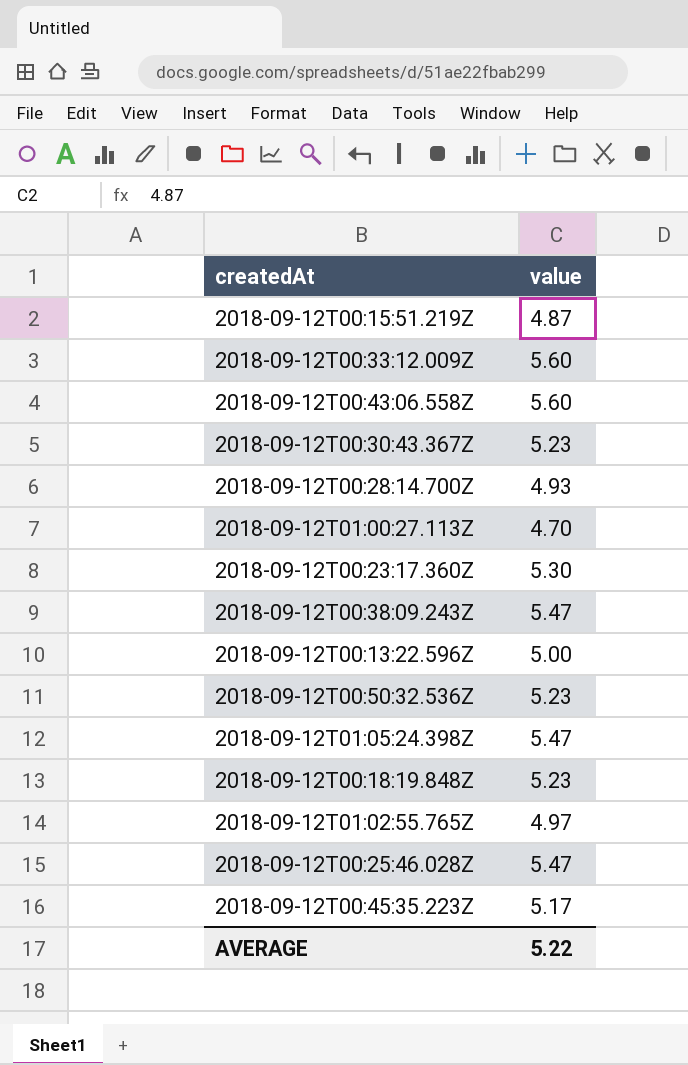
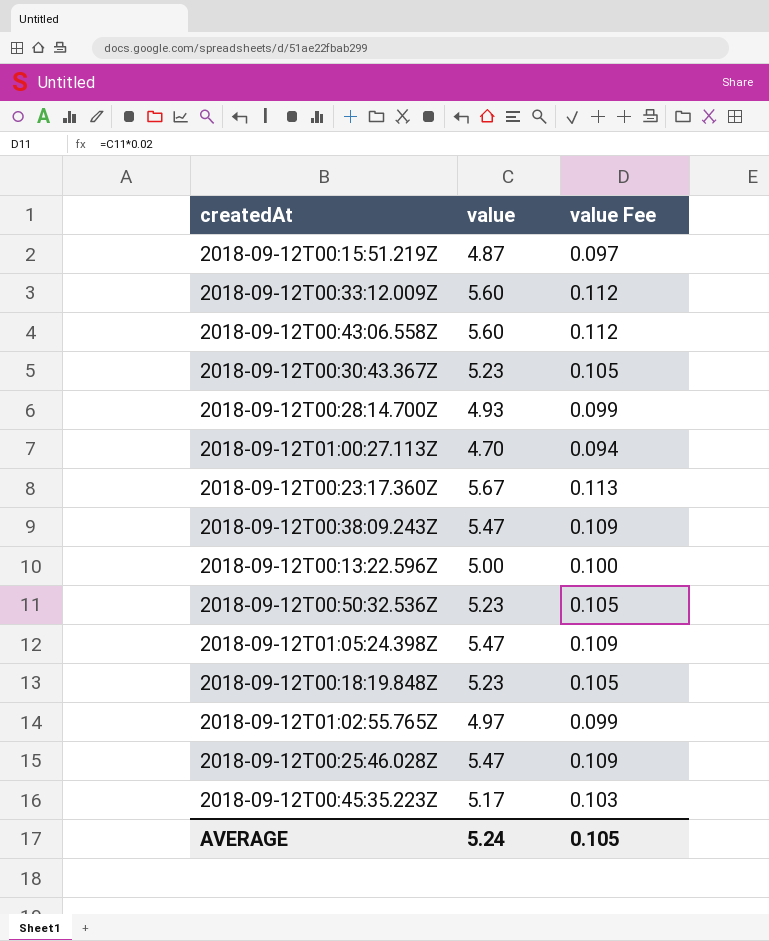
column value Fee | formula: none -> [value] * 0.02
2018-09-12T00:23:17.360Z | value: 5.30 -> 5.67
AVERAGE | value: 5.22 -> 5.24

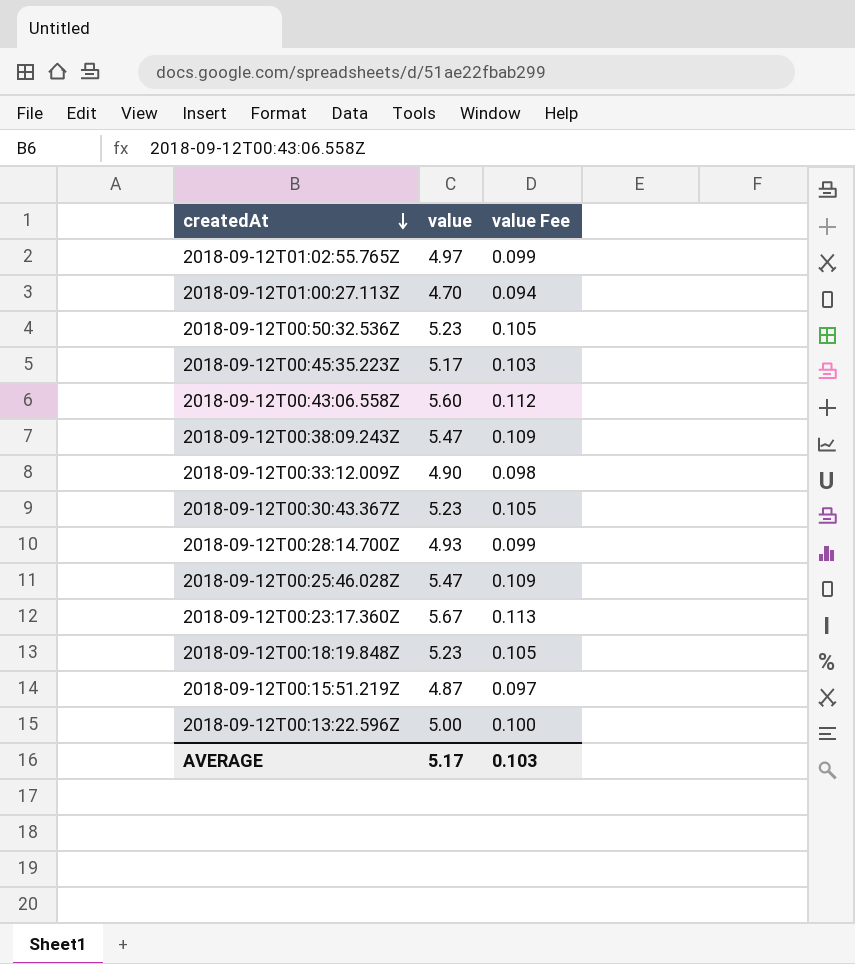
row order: none -> createdAt descending
row 2018-09-12T01:05:24.398Z: 5.47 | 0.109 -> none
2018-09-12T00:33:12.009Z | value: 5.60 -> 4.90
2018-09-12T00:33:12.009Z | value Fee: 0.112 -> 0.098
AVERAGE | value: 5.24 -> 5.17
AVERAGE | value Fee: 0.105 -> 0.103

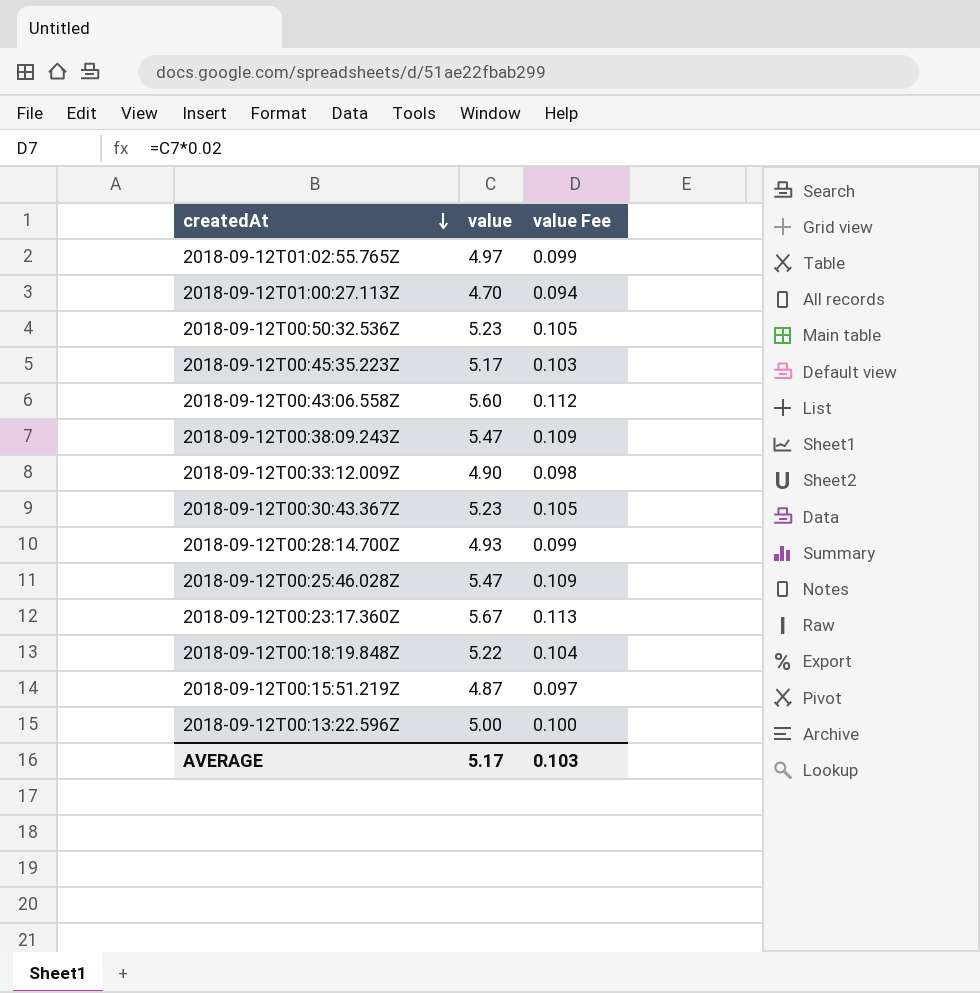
2018-09-12T00:18:19.848Z | value: 5.23 -> 5.22
2018-09-12T00:18:19.848Z | value Fee: 0.105 -> 0.104

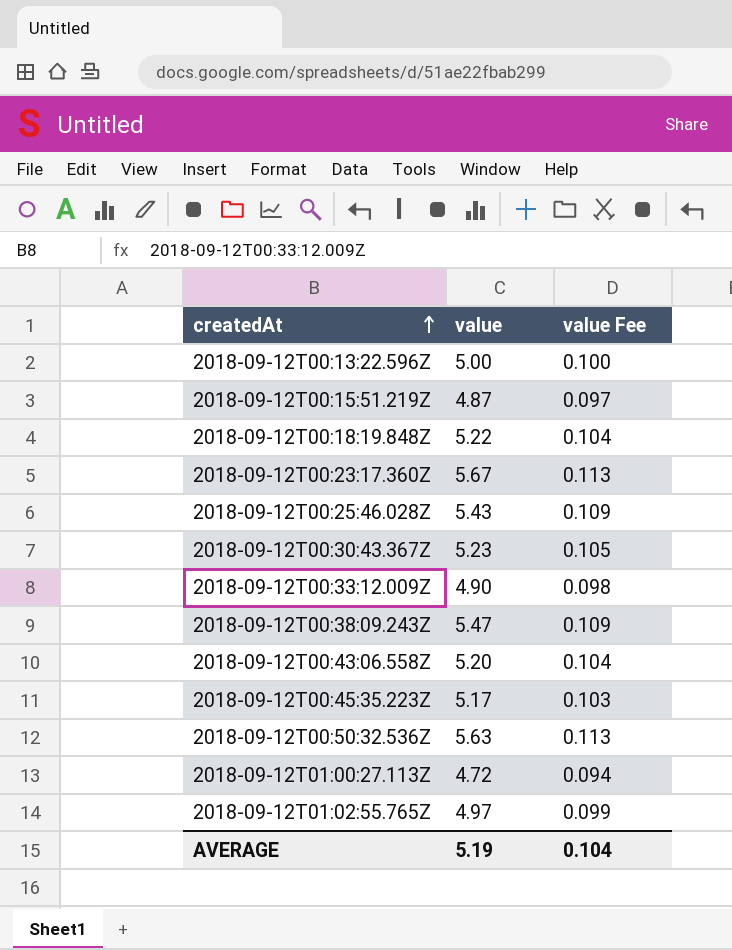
row order: createdAt descending -> createdAt ascending
row 2018-09-12T00:28:14.700Z: 4.93 | 0.099 -> none
2018-09-12T00:25:46.028Z | value: 5.47 -> 5.43
2018-09-12T00:43:06.558Z | value: 5.60 -> 5.20
2018-09-12T00:43:06.558Z | value Fee: 0.112 -> 0.104
2018-09-12T00:50:32.536Z | value: 5.23 -> 5.63
2018-09-12T00:50:32.536Z | value Fee: 0.105 -> 0.113
2018-09-12T01:00:27.113Z | value: 4.70 -> 4.72
AVERAGE | value: 5.17 -> 5.19
AVERAGE | value Fee: 0.103 -> 0.104

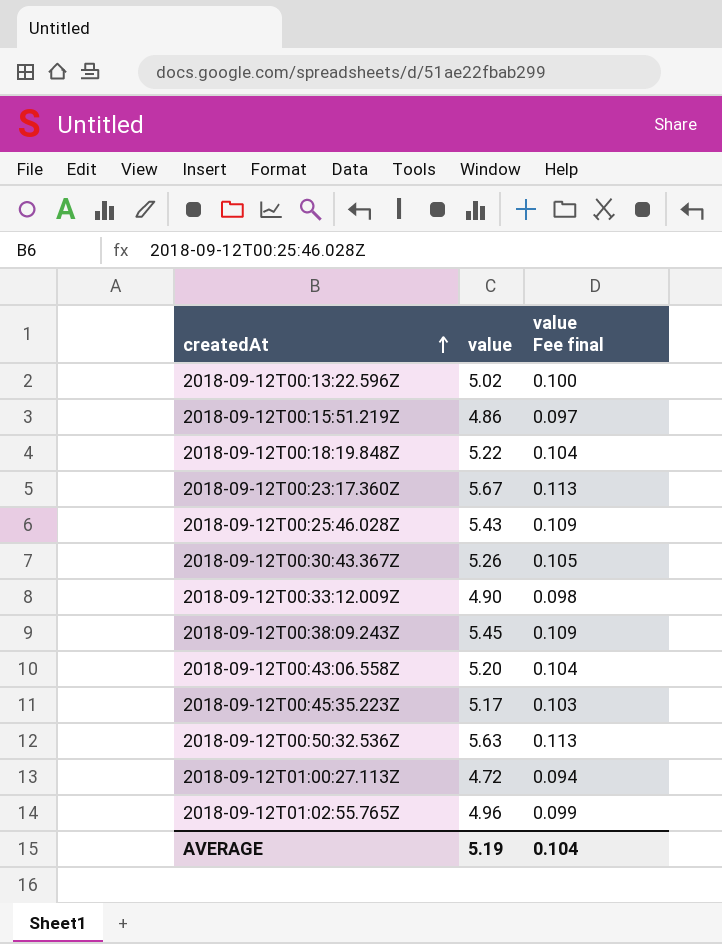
column name: value Fee -> value Fee final
2018-09-12T00:13:22.596Z | value: 5.00 -> 5.02
2018-09-12T00:15:51.219Z | value: 4.87 -> 4.86
2018-09-12T00:30:43.367Z | value: 5.23 -> 5.26
2018-09-12T00:38:09.243Z | value: 5.47 -> 5.45
2018-09-12T01:02:55.765Z | value: 4.97 -> 4.96

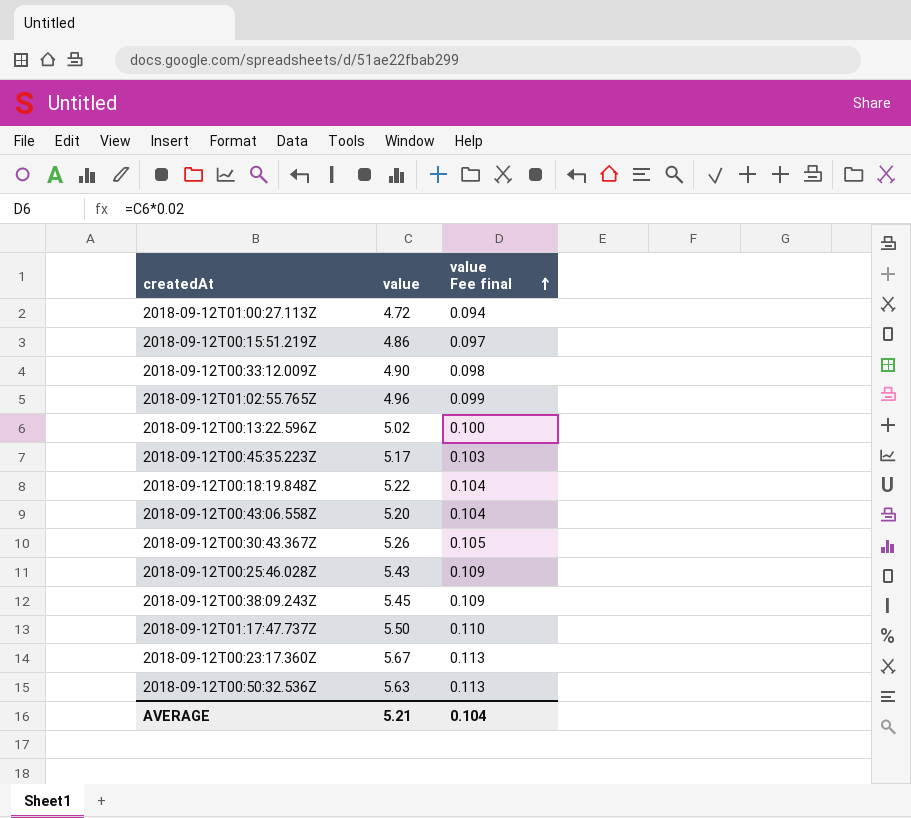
row order: createdAt ascending -> value Fee final ascending
row 2018-09-12T01:17:47.737Z: none -> 5.50 | 0.110
AVERAGE | value: 5.19 -> 5.21

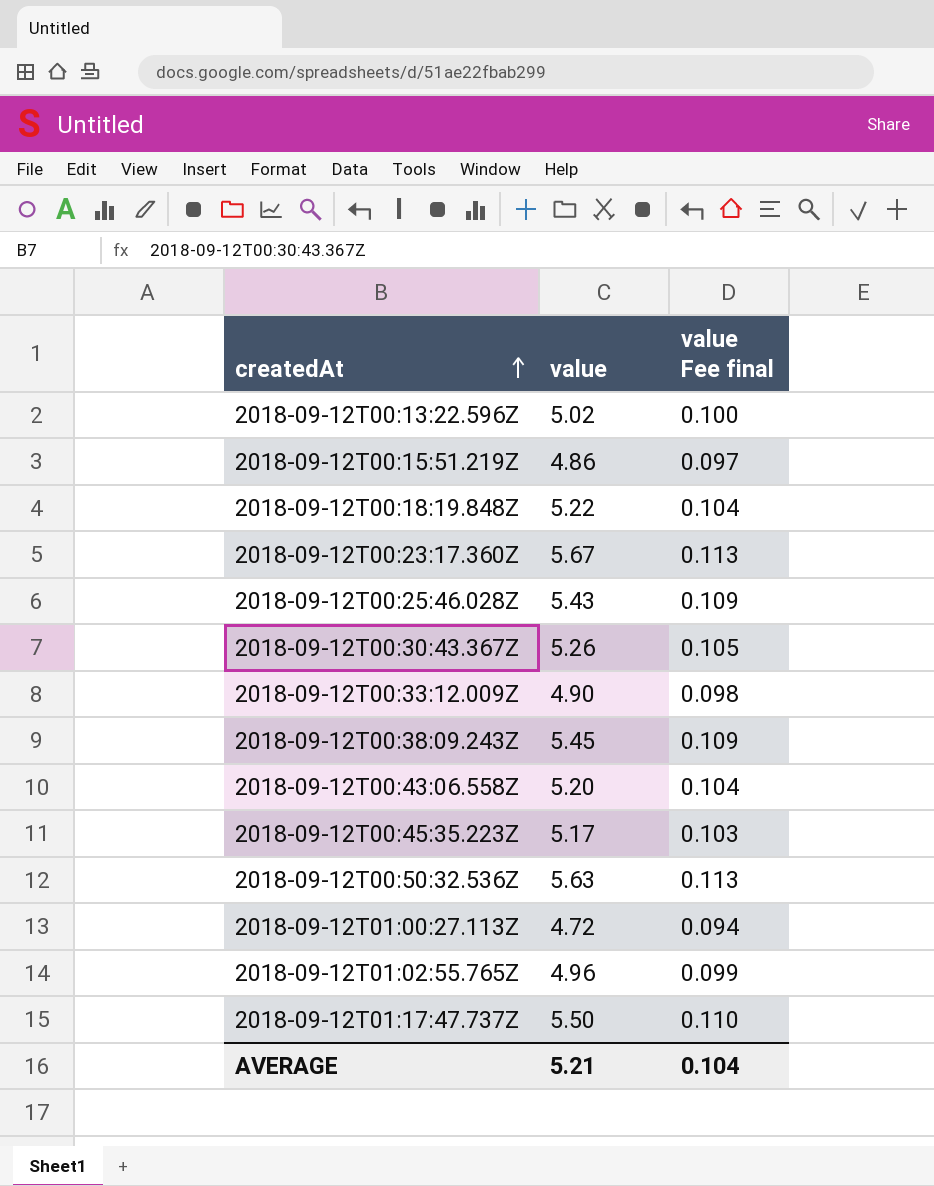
row order: value Fee final ascending -> createdAt ascending

